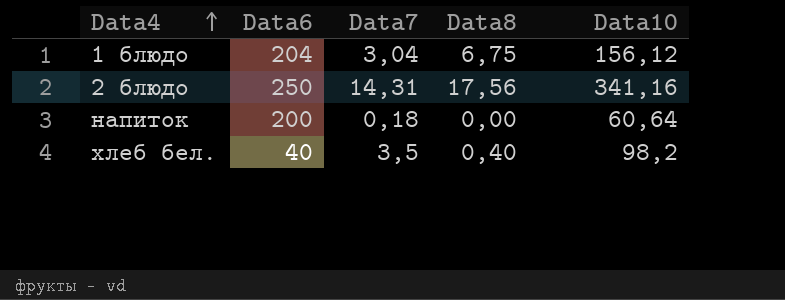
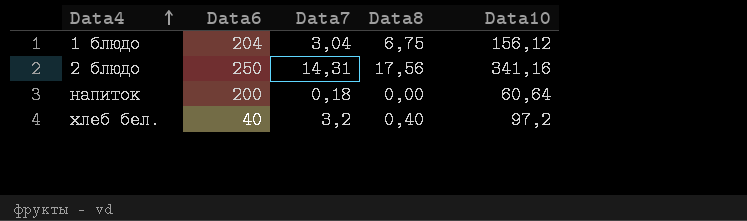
хлеб бел. | Data7: 3,5 -> 3,2
хлеб бел. | Data10: 98,2 -> 97,2

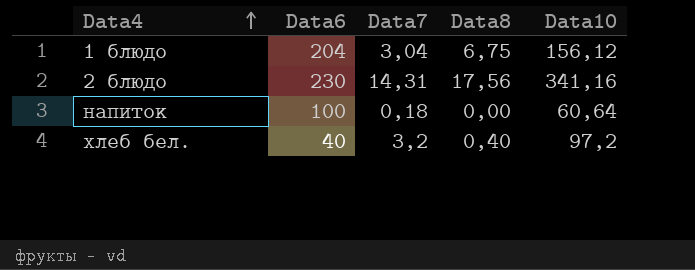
2 блюдо | Data6: 250 -> 230
напиток | Data6: 200 -> 100

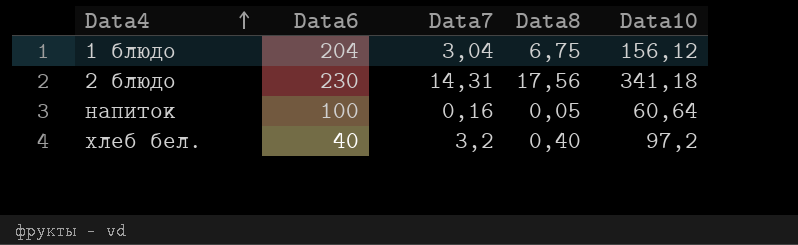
2 блюдо | Data10: 341,16 -> 341,18
напиток | Data7: 0,18 -> 0,16
напиток | Data8: 0,00 -> 0,05

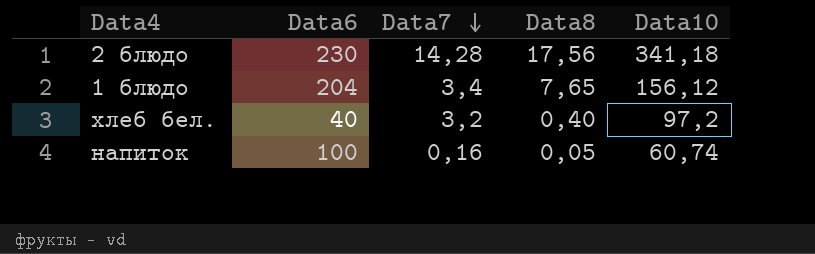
row order: Data4 ascending -> Data7 descending
2 блюдо | Data7: 14,31 -> 14,28
1 блюдо | Data7: 3,04 -> 3,4
1 блюдо | Data8: 6,75 -> 7,65
напиток | Data10: 60,64 -> 60,74

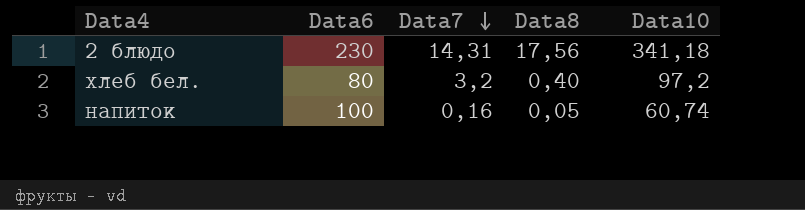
row 1 блюдо: 204 | 3,4 | 7,65 | 156,12 -> none
2 блюдо | Data7: 14,28 -> 14,31
хлеб бел. | Data6: 40 -> 80

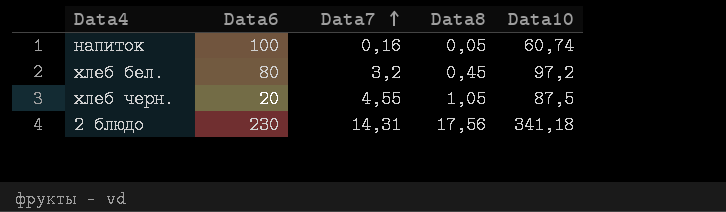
row order: Data7 descending -> Data7 ascending
хлеб бел. | Data8: 0,40 -> 0,45
row хлеб черн.: none -> 20 | 4,55 | 1,05 | 87,5

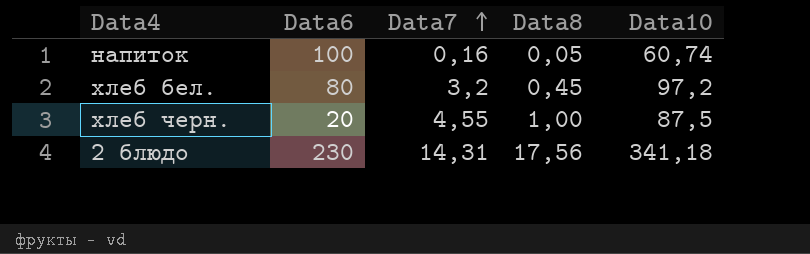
хлеб черн. | Data8: 1,05 -> 1,00

